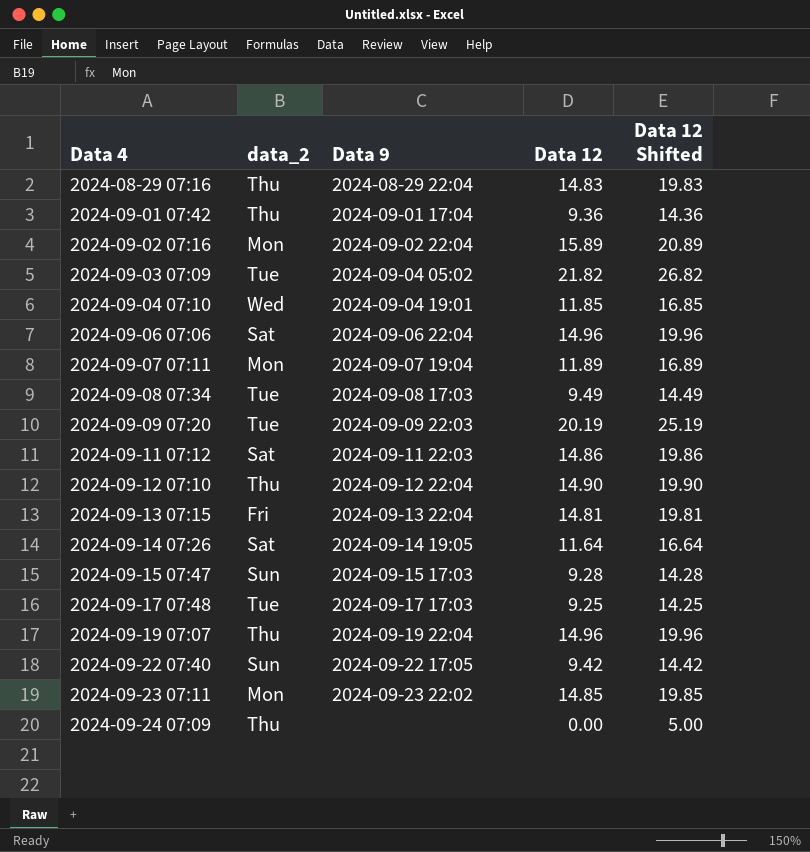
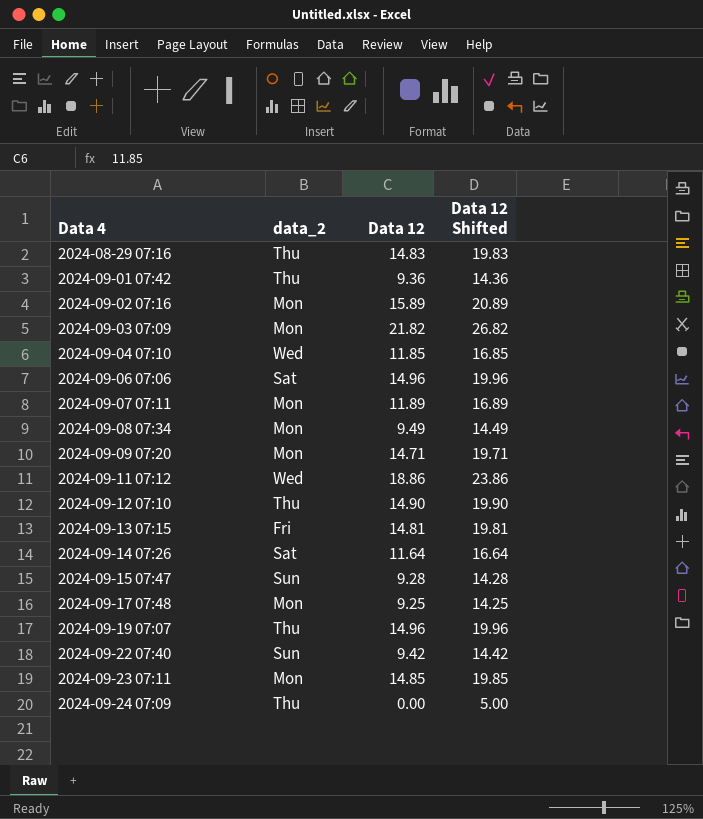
column Data 9 | position: 3 -> none
2024-09-03 07:09 | data_2: Tue -> Mon
2024-09-08 07:34 | data_2: Tue -> Mon
2024-09-09 07:20 | data_2: Tue -> Mon
2024-09-09 07:20 | Data 12: 20.19 -> 14.71
2024-09-09 07:20 | Data 12 Shifted: 25.19 -> 19.71
2024-09-11 07:12 | data_2: Sat -> Wed
2024-09-11 07:12 | Data 12: 14.86 -> 18.86
2024-09-11 07:12 | Data 12 Shifted: 19.86 -> 23.86
2024-09-17 07:48 | data_2: Tue -> Mon

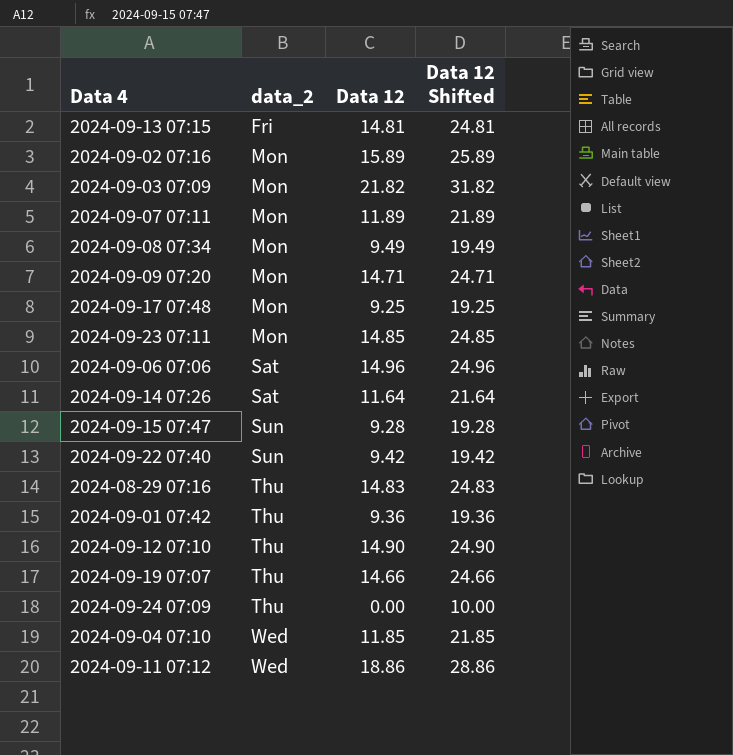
row order: Data 4 ascending -> data_2 ascending
column Data 12 Shifted | formula: [Data 12] + 5 -> [Data 12] + 10
2024-09-19 07:07 | Data 12: 14.96 -> 14.66

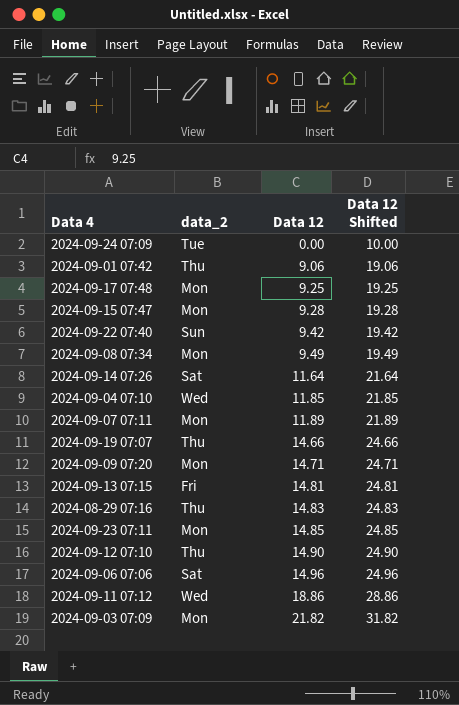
row order: data_2 ascending -> Data 12 ascending
row 2024-09-02 07:16: Mon | 15.89 | 25.89 -> none
2024-09-24 07:09 | data_2: Thu -> Tue
2024-09-01 07:42 | Data 12: 9.36 -> 9.06
2024-09-01 07:42 | Data 12 Shifted: 19.36 -> 19.06
2024-09-15 07:47 | data_2: Sun -> Mon

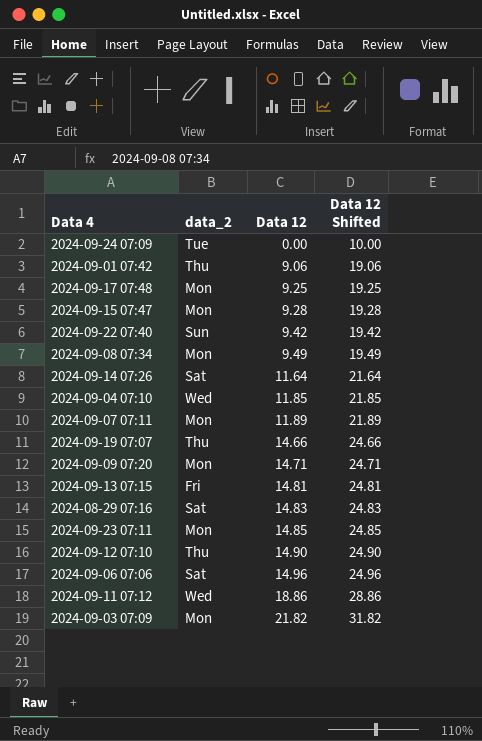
2024-08-29 07:16 | data_2: Thu -> Sat

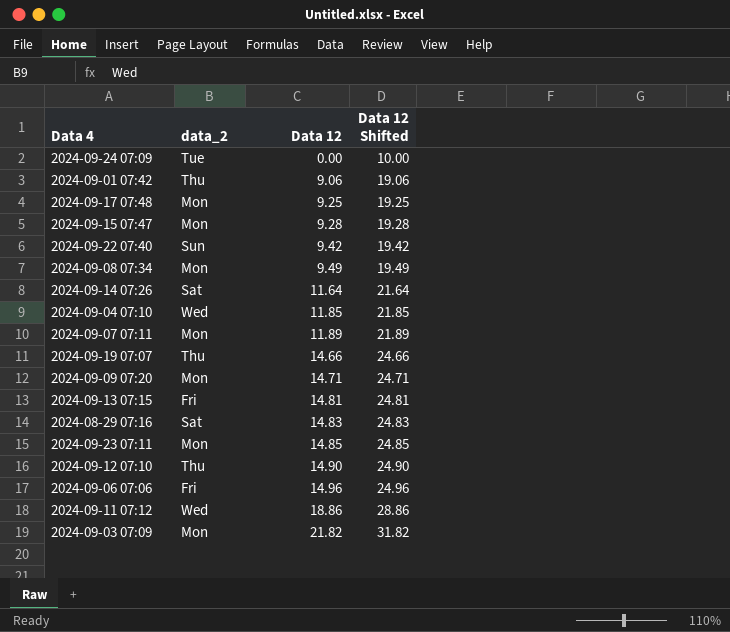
2024-09-06 07:06 | data_2: Sat -> Fri

